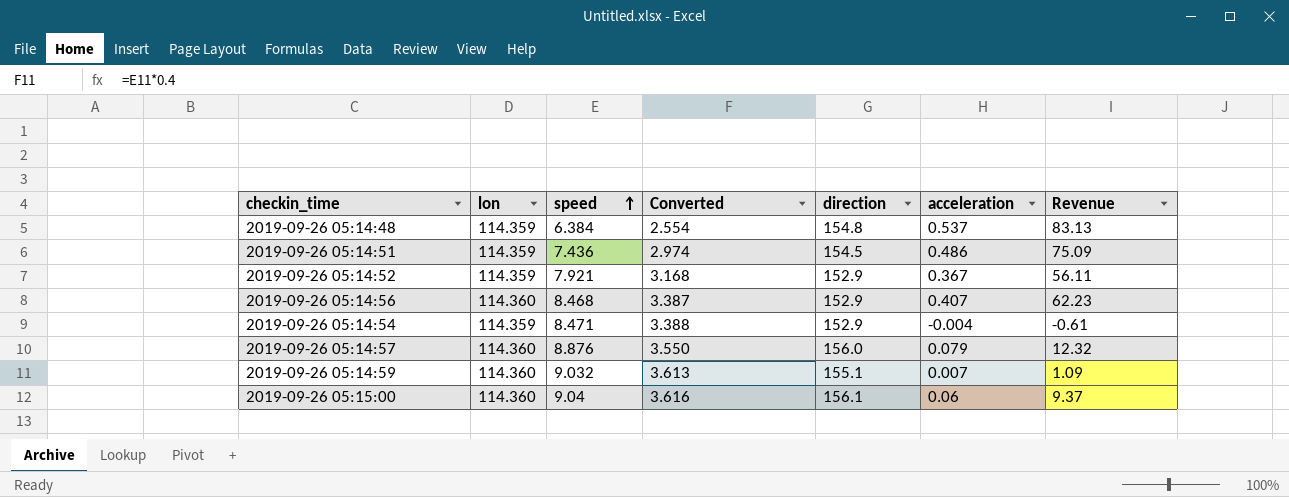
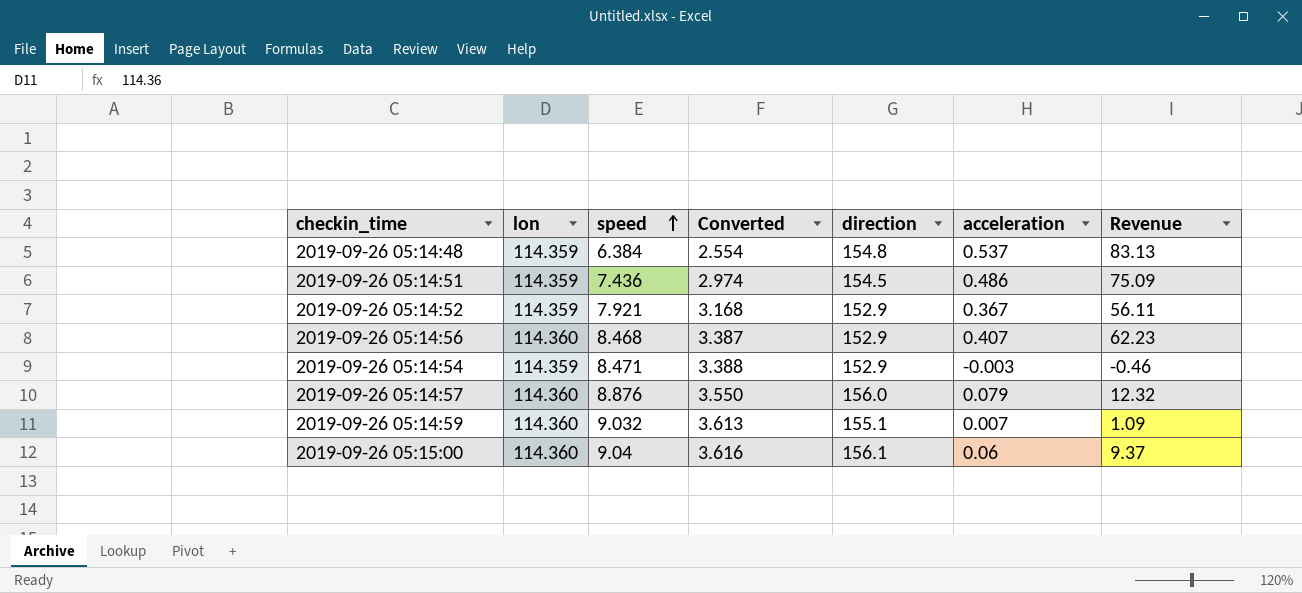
2019-09-26 05:14:54 | acceleration: -0.004 -> -0.003
2019-09-26 05:14:54 | Revenue: -0.61 -> -0.46

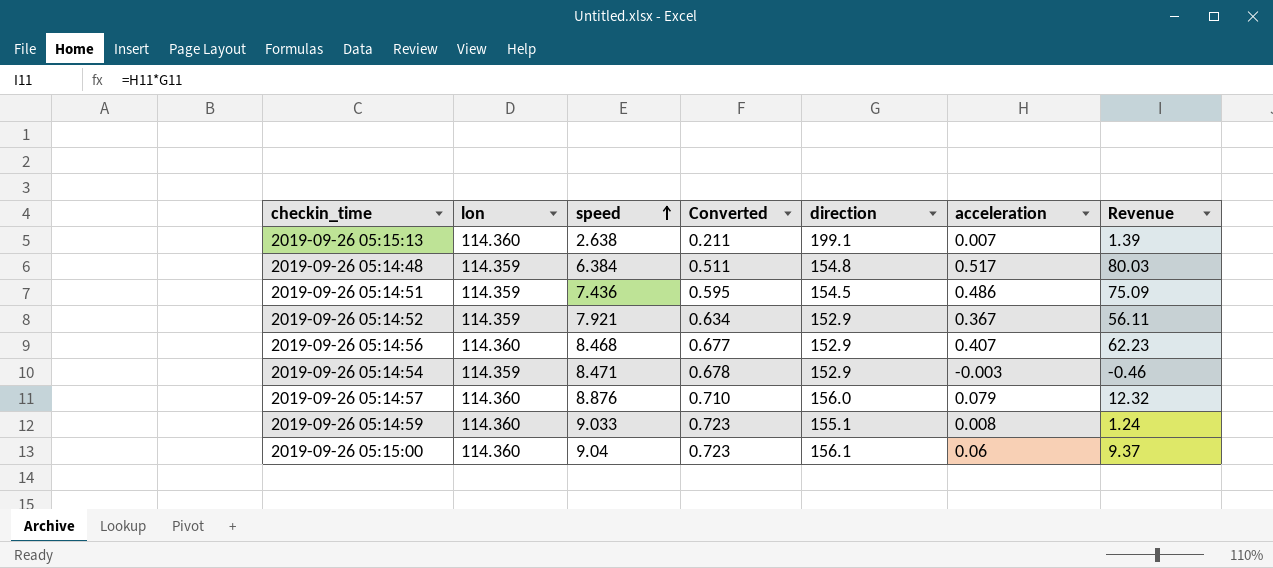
column Converted | formula: [speed] * 0.4 -> [speed] * 0.08
row 2019-09-26 05:15:13: none -> 114.360 | 2.638 | 0.211 | 199.1 | 0.007 | 1.39
2019-09-26 05:14:48 | acceleration: 0.537 -> 0.517
2019-09-26 05:14:48 | Revenue: 83.13 -> 80.03
2019-09-26 05:14:59 | speed: 9.032 -> 9.033
2019-09-26 05:14:59 | acceleration: 0.007 -> 0.008
2019-09-26 05:14:59 | Revenue: 1.09 -> 1.24

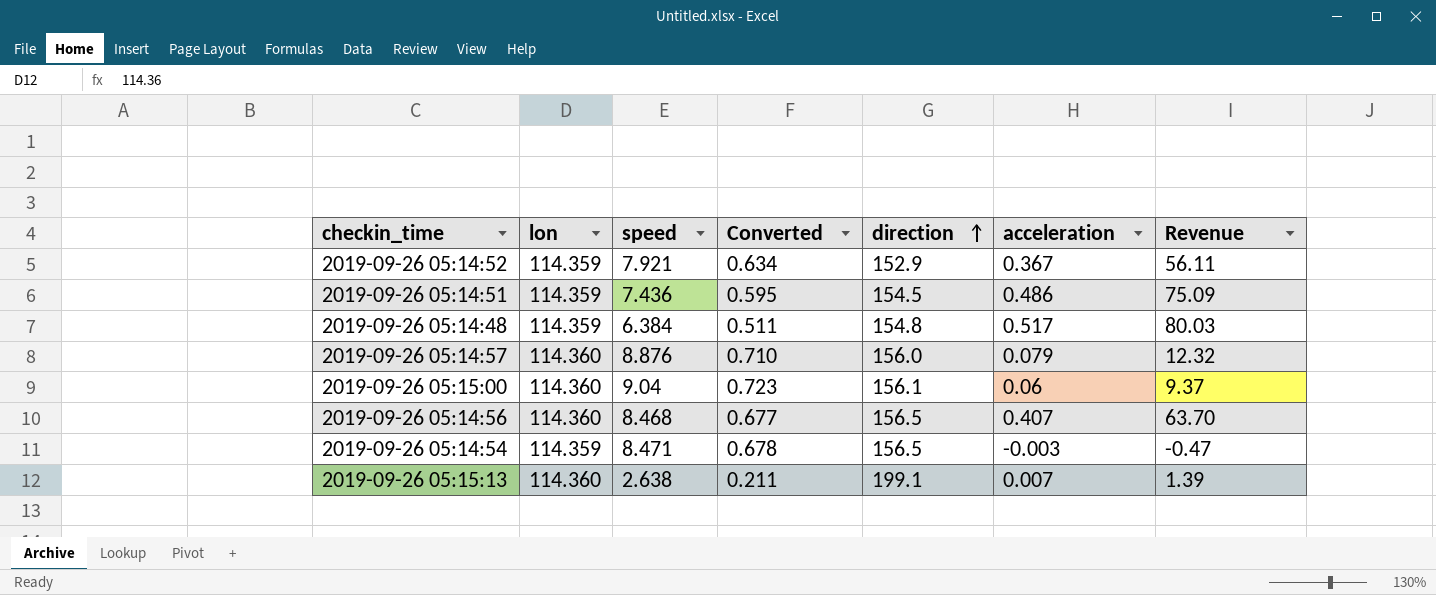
row order: speed ascending -> direction ascending
row 2019-09-26 05:14:59: 114.360 | 9.033 | 0.723 | 155.1 | 0.008 | 1.24 -> none
2019-09-26 05:14:56 | direction: 152.9 -> 156.5
2019-09-26 05:14:56 | Revenue: 62.23 -> 63.70
2019-09-26 05:14:54 | direction: 152.9 -> 156.5
2019-09-26 05:14:54 | Revenue: -0.46 -> -0.47

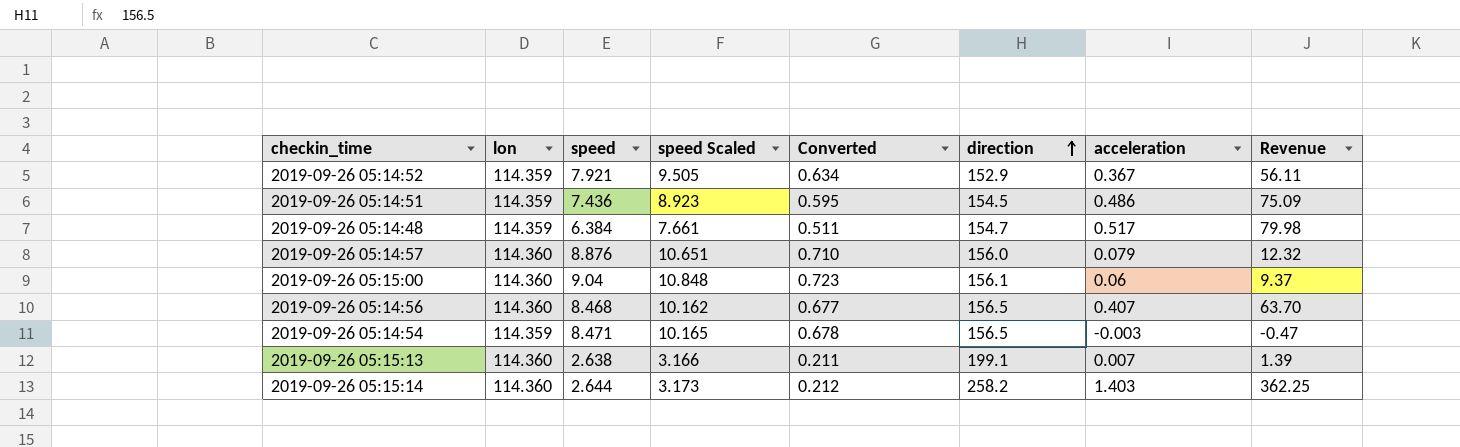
column speed Scaled | formula: none -> [speed] * 1.2
2019-09-26 05:14:48 | direction: 154.8 -> 154.7
2019-09-26 05:14:48 | Revenue: 80.03 -> 79.98
row 2019-09-26 05:15:14: none -> 114.360 | 2.644 | 3.173 | 0.212 | 258.2 | 1.403 | 362.25

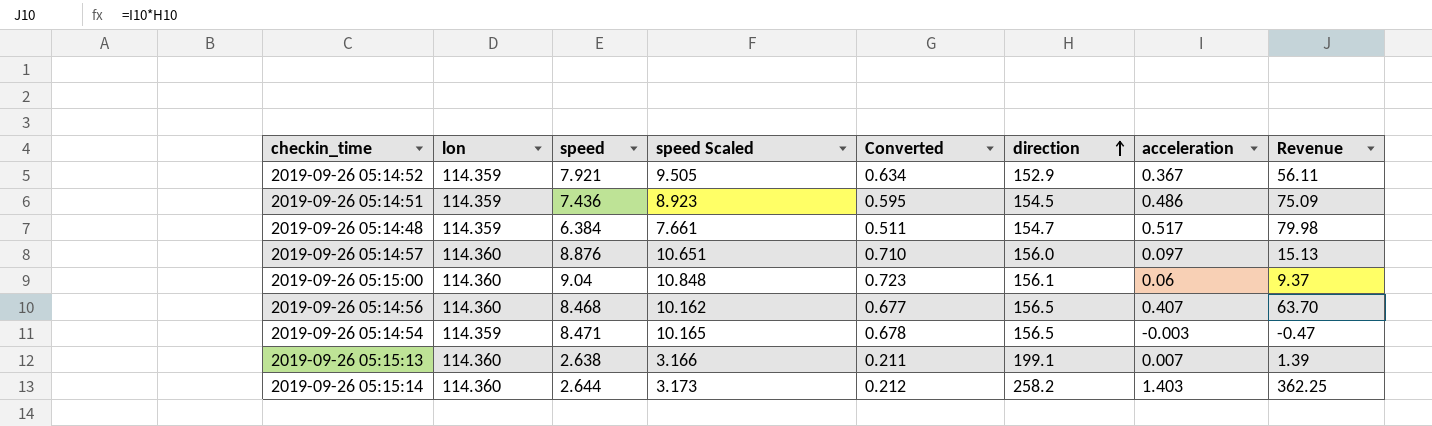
2019-09-26 05:14:57 | acceleration: 0.079 -> 0.097
2019-09-26 05:14:57 | Revenue: 12.32 -> 15.13

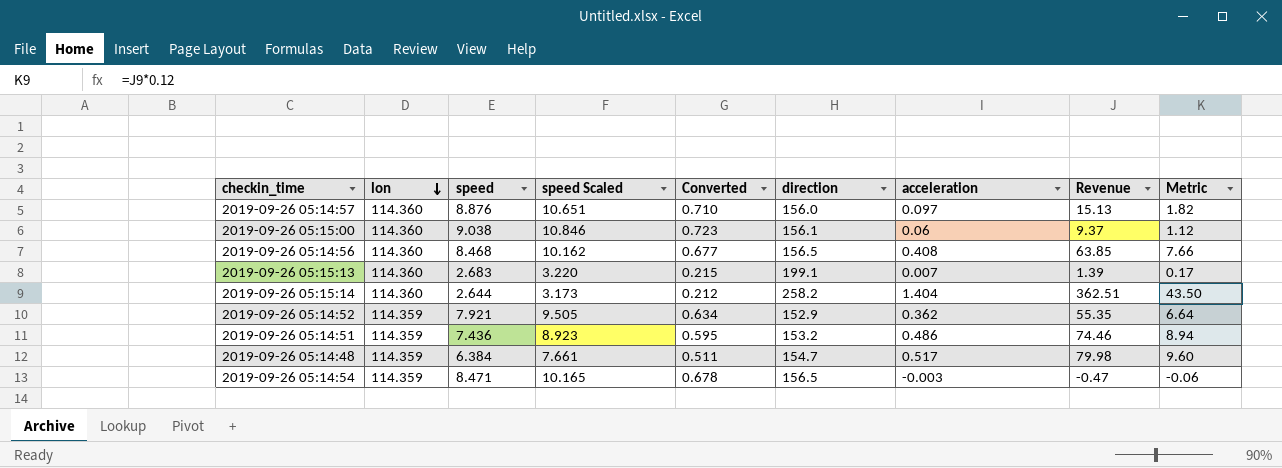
row order: direction ascending -> lon descending
column Metric | formula: none -> [Revenue] * 0.12
2019-09-26 05:15:00 | speed: 9.04 -> 9.038
2019-09-26 05:15:00 | speed Scaled: 10.848 -> 10.846
2019-09-26 05:14:56 | acceleration: 0.407 -> 0.408
2019-09-26 05:14:56 | Revenue: 63.70 -> 63.85
2019-09-26 05:15:13 | speed: 2.638 -> 2.683
2019-09-26 05:15:13 | speed Scaled: 3.166 -> 3.220
2019-09-26 05:15:13 | Converted: 0.211 -> 0.215
2019-09-26 05:15:14 | acceleration: 1.403 -> 1.404
2019-09-26 05:15:14 | Revenue: 362.25 -> 362.51
2019-09-26 05:14:52 | acceleration: 0.367 -> 0.362
2019-09-26 05:14:52 | Revenue: 56.11 -> 55.35
2019-09-26 05:14:51 | direction: 154.5 -> 153.2
2019-09-26 05:14:51 | Revenue: 75.09 -> 74.46

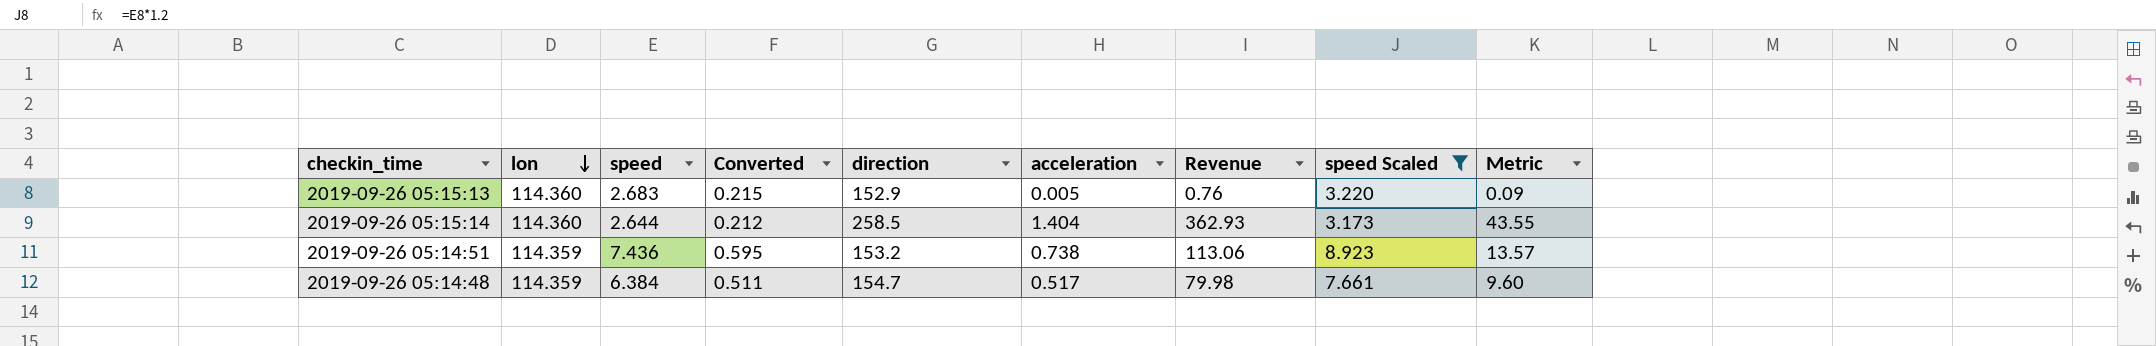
filter: none -> speed Scaled <= 8.923
column speed Scaled | position: 4 -> 8
2019-09-26 05:15:13 | direction: 199.1 -> 152.9
2019-09-26 05:15:13 | acceleration: 0.007 -> 0.005
2019-09-26 05:15:13 | Revenue: 1.39 -> 0.76
2019-09-26 05:15:13 | Metric: 0.17 -> 0.09
2019-09-26 05:15:14 | direction: 258.2 -> 258.5
2019-09-26 05:15:14 | Revenue: 362.51 -> 362.93
2019-09-26 05:15:14 | Metric: 43.50 -> 43.55
2019-09-26 05:14:51 | acceleration: 0.486 -> 0.738
2019-09-26 05:14:51 | Revenue: 74.46 -> 113.06
2019-09-26 05:14:51 | Metric: 8.94 -> 13.57

